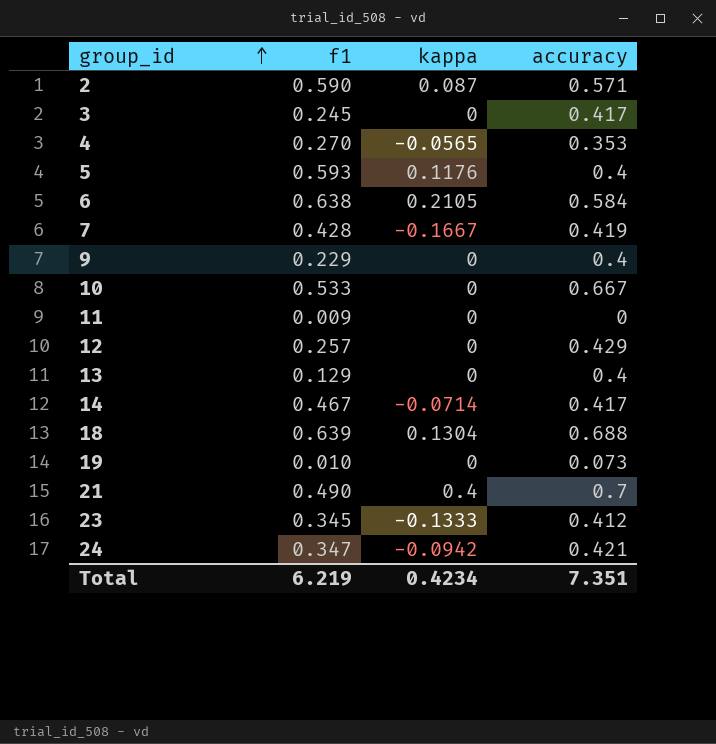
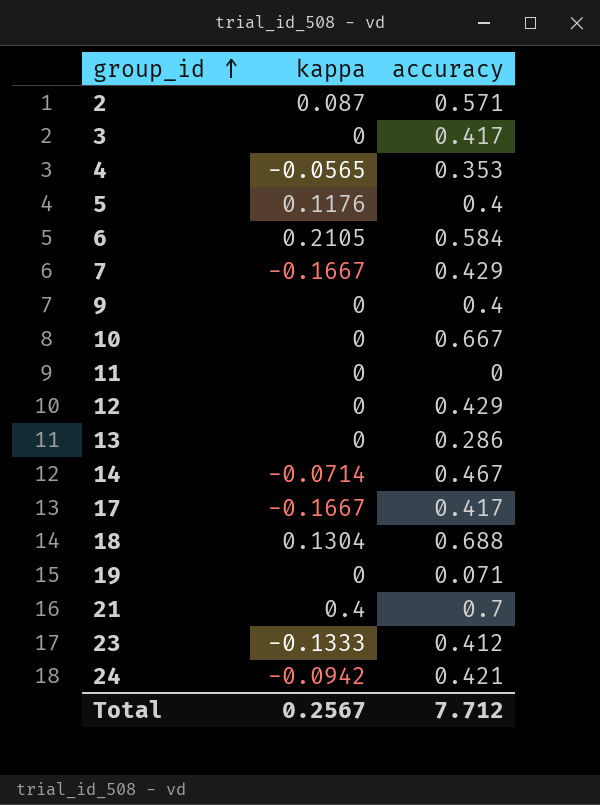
column f1 | position: 2 -> none
7 | accuracy: 0.419 -> 0.429
13 | accuracy: 0.4 -> 0.286
14 | accuracy: 0.417 -> 0.467
row 17: none -> -0.1667 | 0.417
19 | accuracy: 0.073 -> 0.071
Total | kappa: 0.4234 -> 0.2567
Total | accuracy: 7.351 -> 7.712

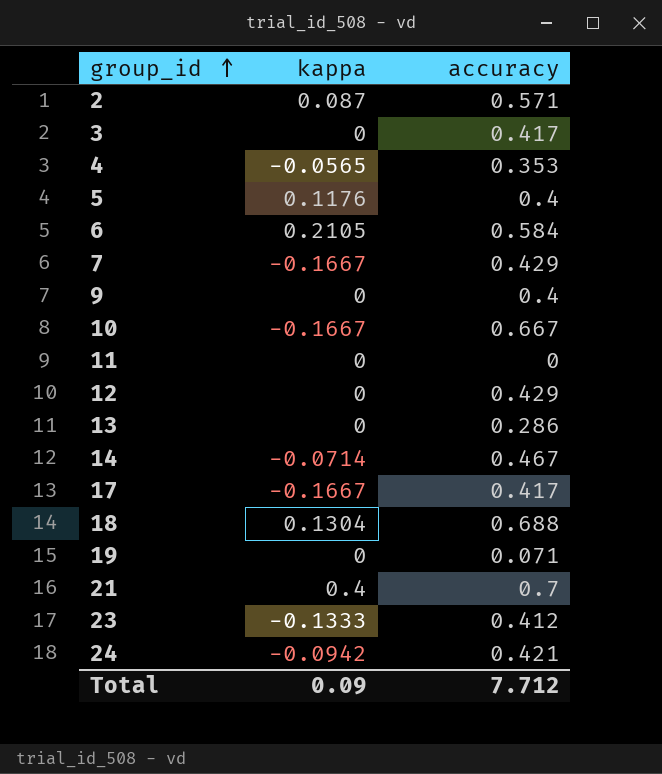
10 | kappa: 0 -> -0.1667
Total | kappa: 0.2567 -> 0.09

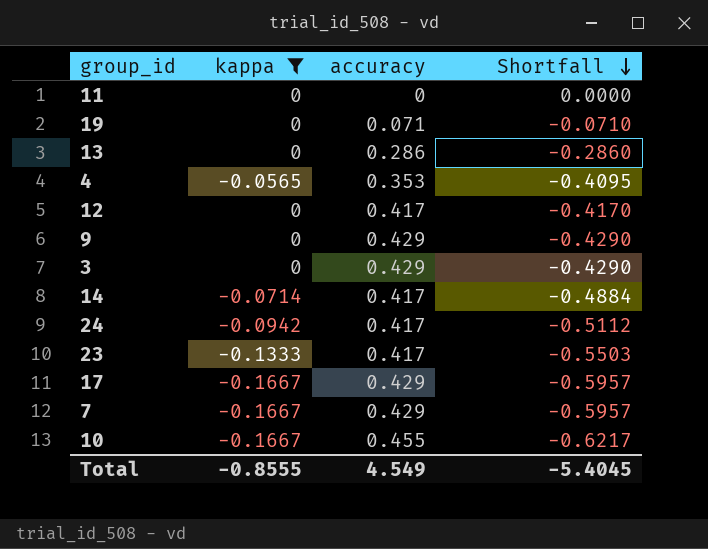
filter: none -> kappa <= 0
row order: group_id ascending -> Shortfall descending
column Shortfall | formula: none -> [kappa] - [accuracy]
12 | accuracy: 0.429 -> 0.417
9 | accuracy: 0.4 -> 0.429
3 | accuracy: 0.417 -> 0.429
14 | accuracy: 0.467 -> 0.417
24 | accuracy: 0.421 -> 0.417
23 | accuracy: 0.412 -> 0.417
17 | accuracy: 0.417 -> 0.429
10 | accuracy: 0.667 -> 0.455
Total | kappa: 0.09 -> -0.8555
Total | accuracy: 7.712 -> 4.549

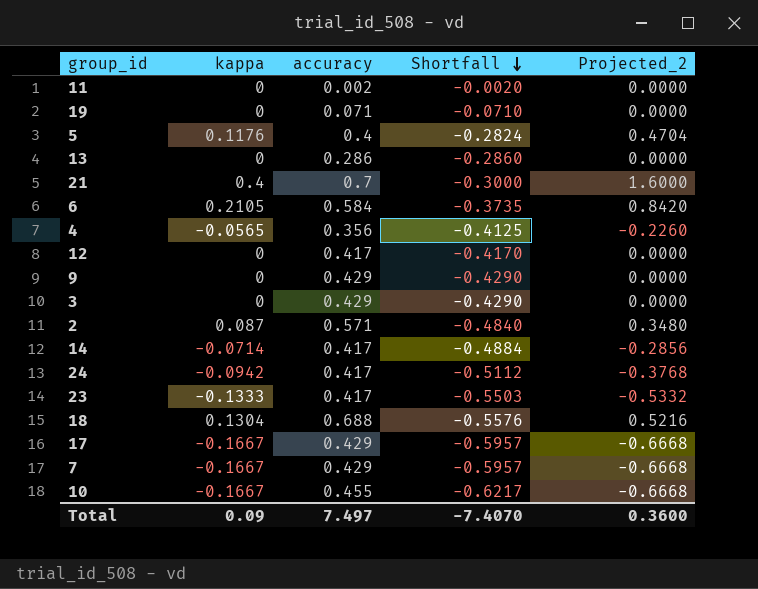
filter: kappa <= 0 -> none
column Projected_2 | formula: none -> [kappa] * 4
11 | accuracy: 0 -> 0.002
11 | Shortfall: 0.0000 -> -0.0020
4 | accuracy: 0.353 -> 0.356
4 | Shortfall: -0.4095 -> -0.4125
Total | kappa: -0.8555 -> 0.09
Total | accuracy: 4.549 -> 7.497
Total | Shortfall: -5.4045 -> -7.4070

